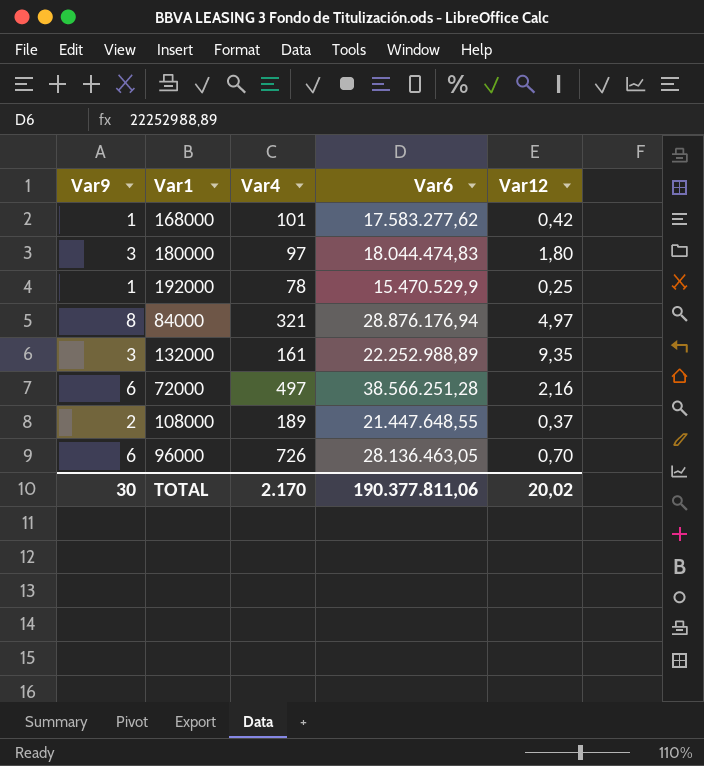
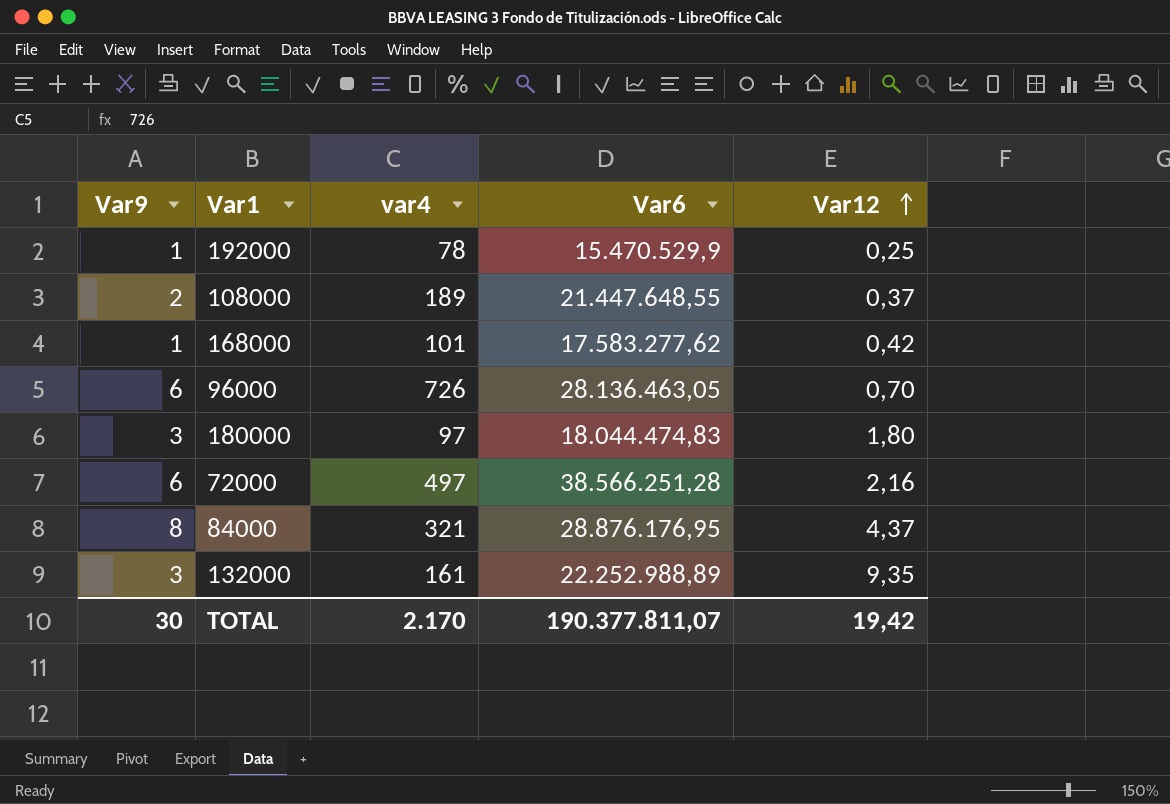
row order: none -> Var12 ascending
column name: Var4 -> var4
84000 | Var6: 28.876.176,94 -> 28.876.176,95
84000 | Var12: 4,97 -> 4,37
TOTAL | Var6: 190.377.811,06 -> 190.377.811,07
TOTAL | Var12: 20,02 -> 19,42

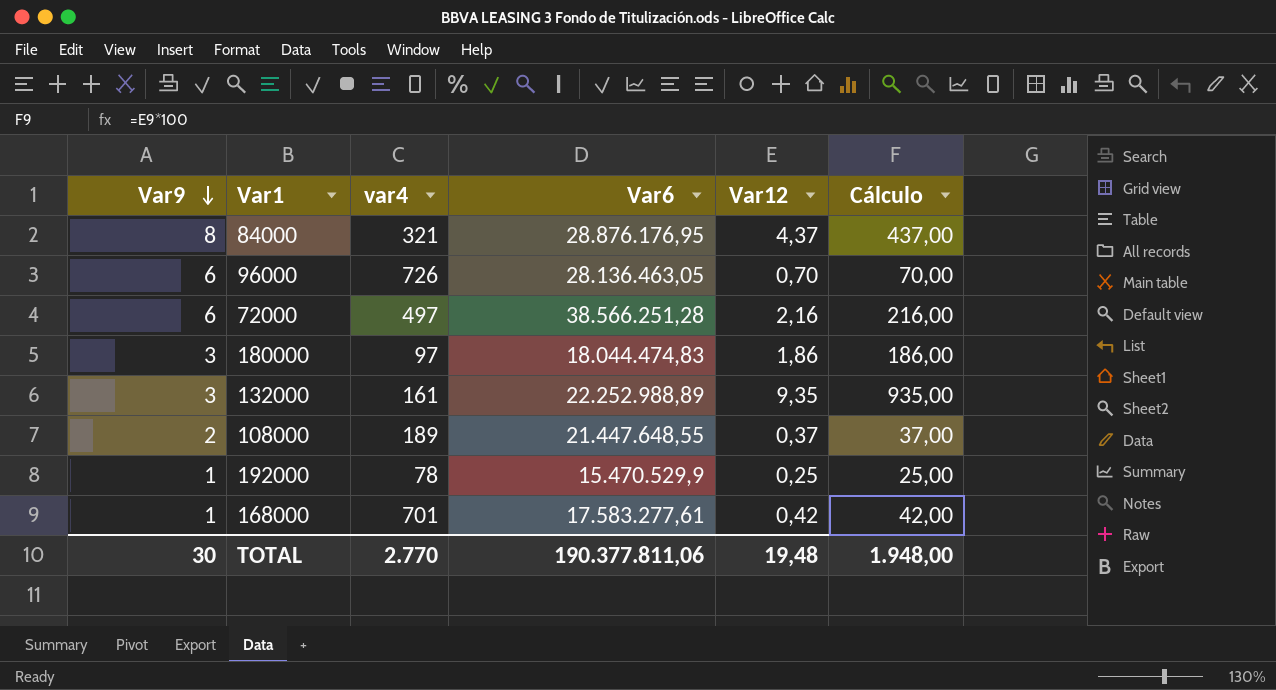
row order: Var12 ascending -> Var9 descending
column Cálculo | formula: none -> [Var12] * 100
180000 | Var12: 1,80 -> 1,86
168000 | var4: 101 -> 701
168000 | Var6: 17.583.277,62 -> 17.583.277,61
TOTAL | var4: 2.170 -> 2.770
TOTAL | Var6: 190.377.811,07 -> 190.377.811,06
TOTAL | Var12: 19,42 -> 19,48

